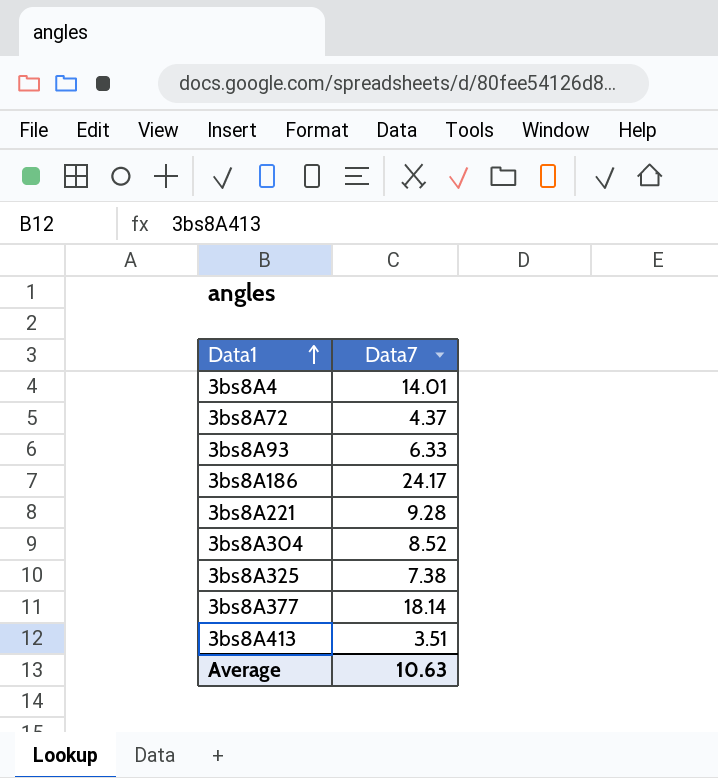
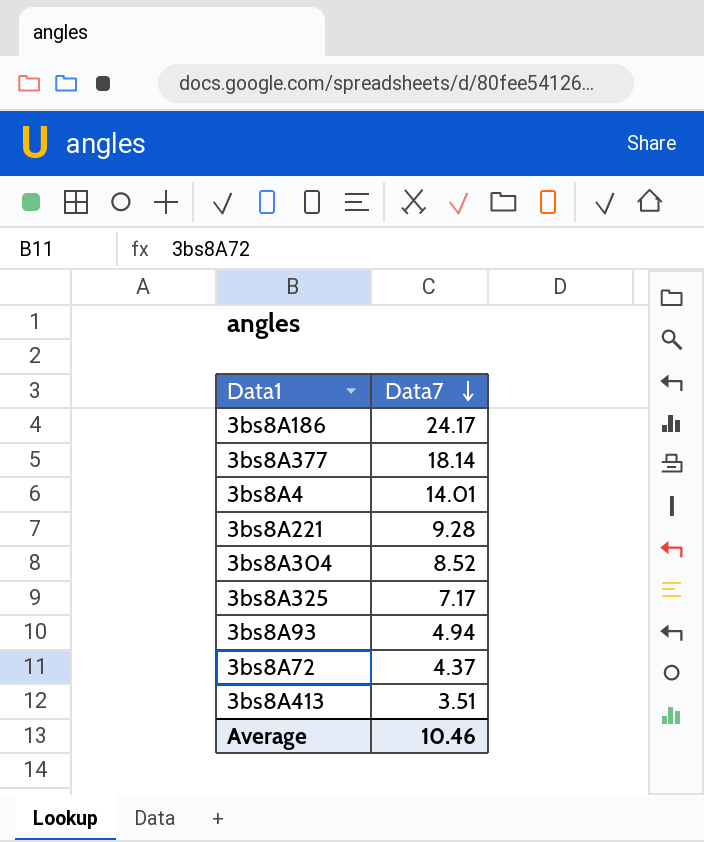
row order: Data1 ascending -> Data7 descending
3bs8A325 | Data7: 7.38 -> 7.17
3bs8A93 | Data7: 6.33 -> 4.94
Average | Data7: 10.63 -> 10.46

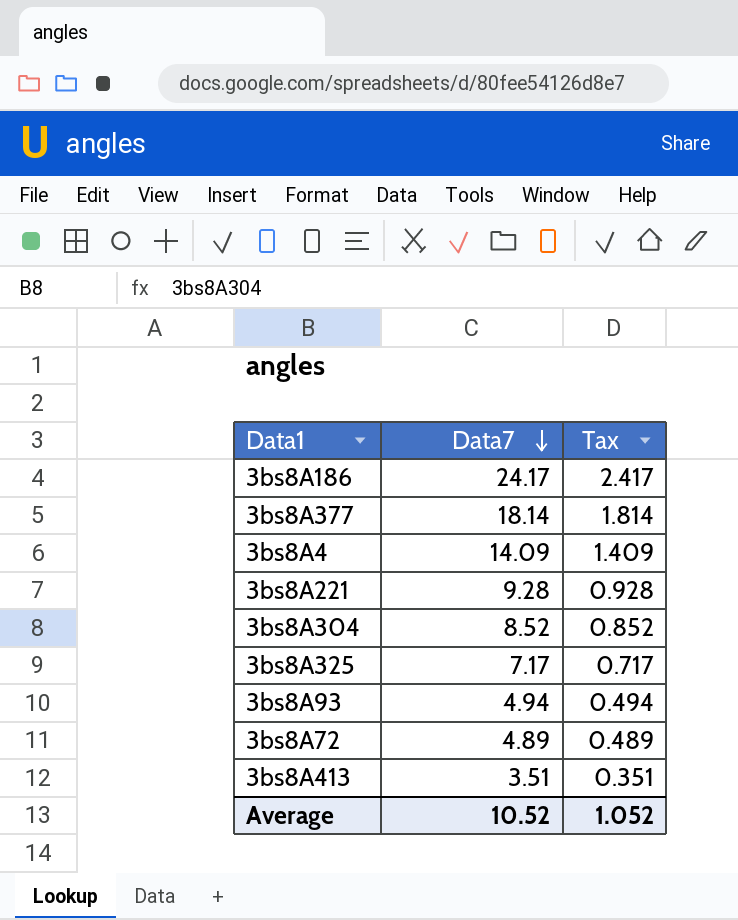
column Tax | formula: none -> [Data7] * 0.1
3bs8A4 | Data7: 14.01 -> 14.09
3bs8A72 | Data7: 4.37 -> 4.89
Average | Data7: 10.46 -> 10.52

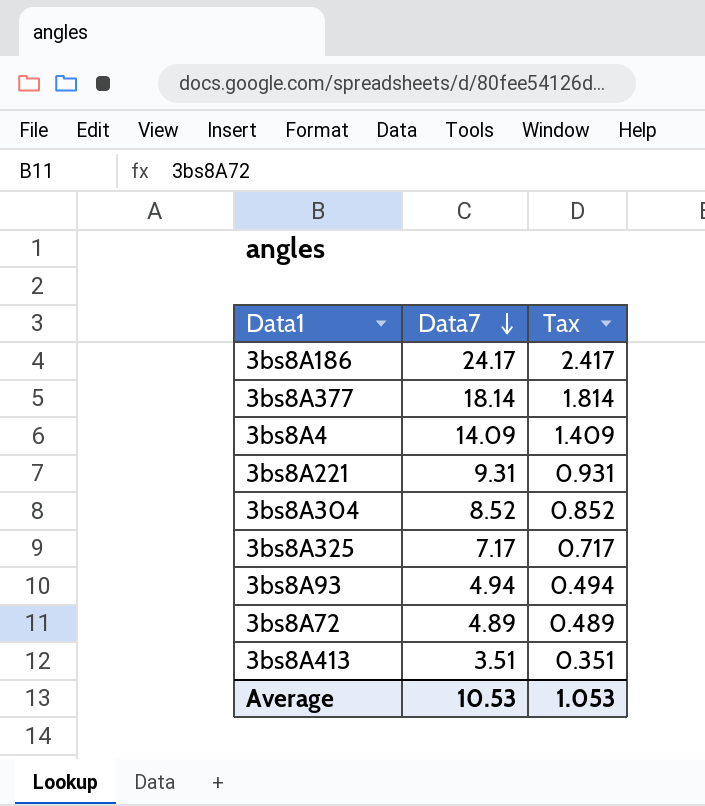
3bs8A221 | Data7: 9.28 -> 9.31
3bs8A221 | Tax: 0.928 -> 0.931
Average | Data7: 10.52 -> 10.53
Average | Tax: 1.052 -> 1.053

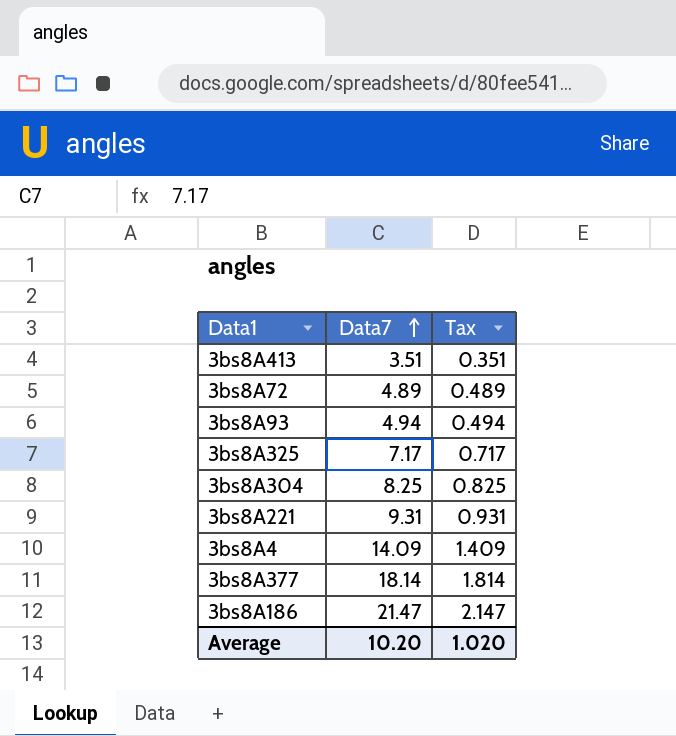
row order: Data7 descending -> Data7 ascending
3bs8A304 | Data7: 8.52 -> 8.25
3bs8A304 | Tax: 0.852 -> 0.825
3bs8A186 | Data7: 24.17 -> 21.47
3bs8A186 | Tax: 2.417 -> 2.147
Average | Data7: 10.53 -> 10.20
Average | Tax: 1.053 -> 1.020

